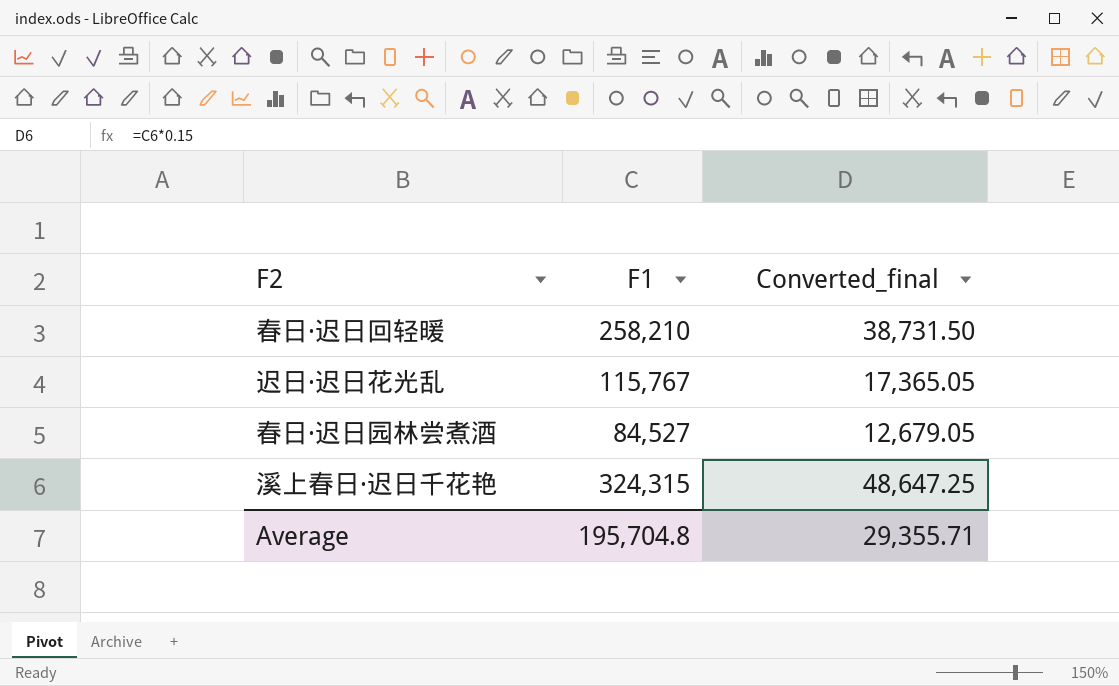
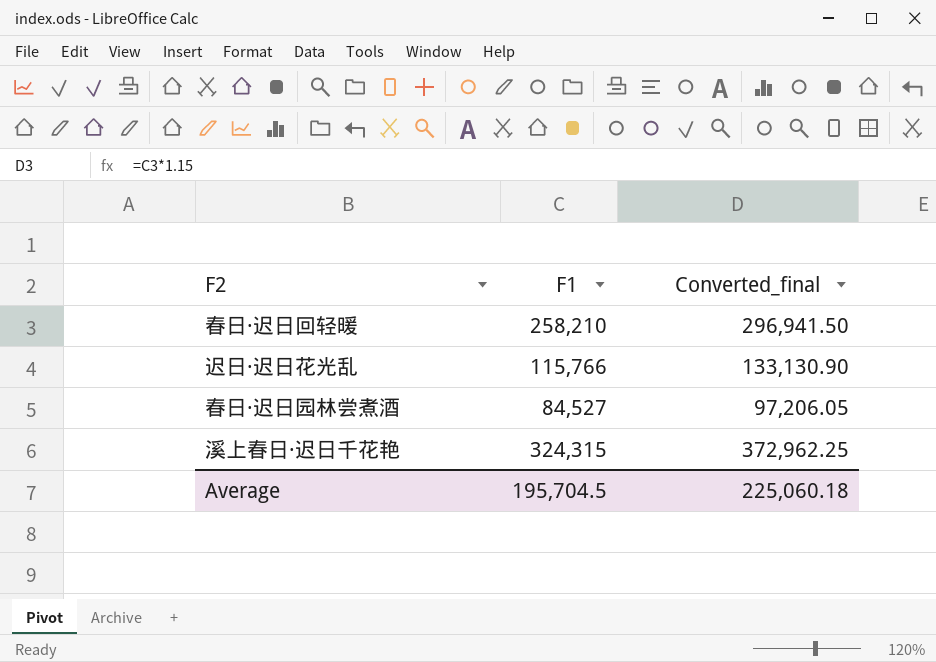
column Converted_final | formula: [F1] * 0.15 -> [F1] * 1.15
迟日·迟日花光乱 | F1: 115,767 -> 115,766
Average | F1: 195,704.8 -> 195,704.5
Average | Converted_final: 29,355.71 -> 225,060.18

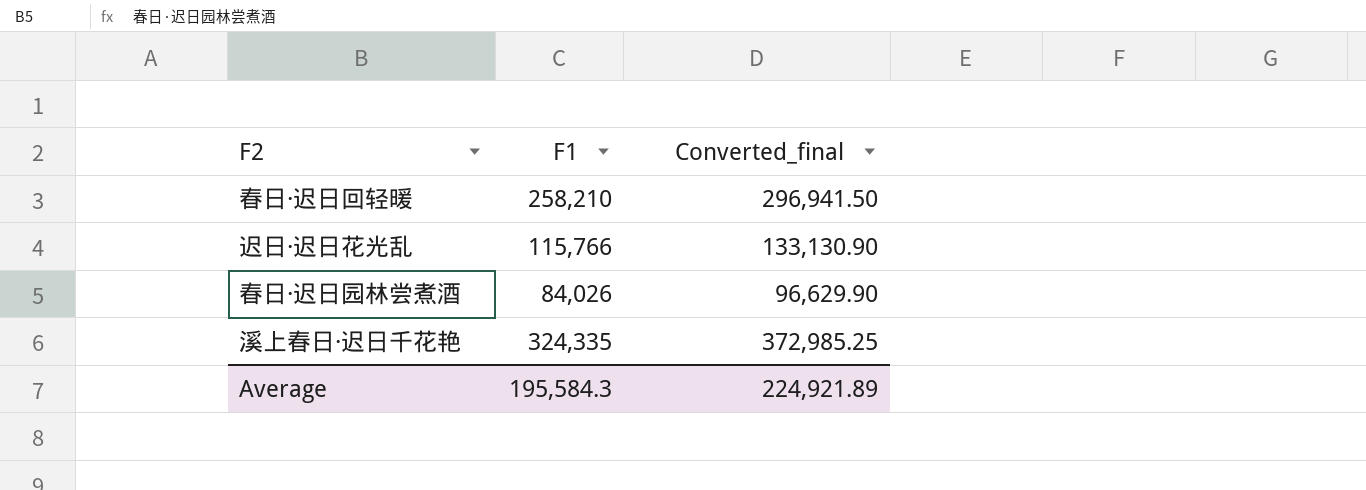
春日·迟日园林尝煮酒 | F1: 84,527 -> 84,026
春日·迟日园林尝煮酒 | Converted_final: 97,206.05 -> 96,629.90
溪上春日·迟日千花艳 | F1: 324,315 -> 324,335
溪上春日·迟日千花艳 | Converted_final: 372,962.25 -> 372,985.25
Average | F1: 195,704.5 -> 195,584.3
Average | Converted_final: 225,060.18 -> 224,921.89

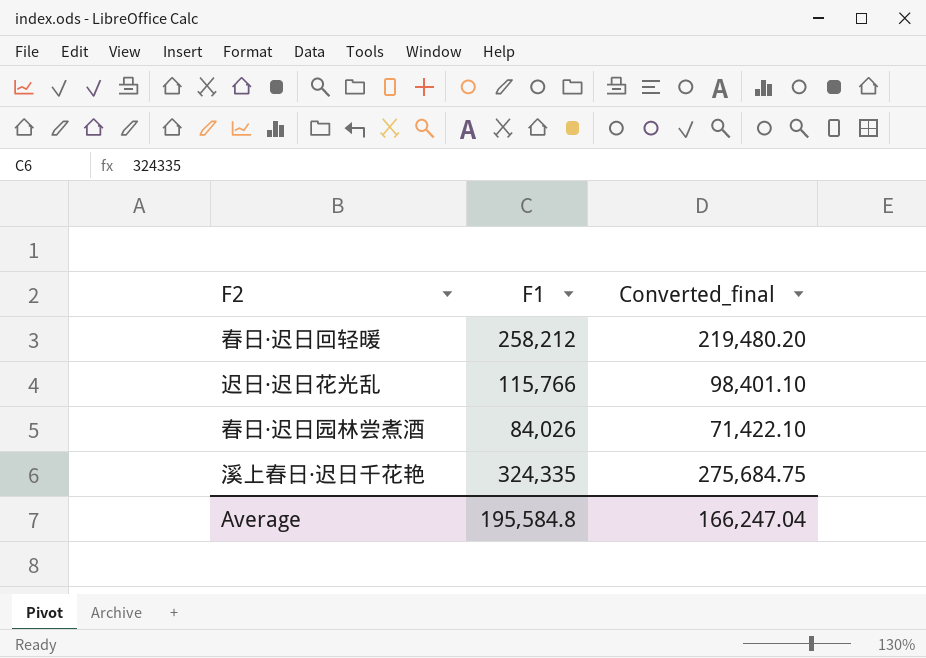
column Converted_final | formula: [F1] * 1.15 -> [F1] * 0.85
春日·迟日回轻暖 | F1: 258,210 -> 258,212
Average | F1: 195,584.3 -> 195,584.8
Average | Converted_final: 224,921.89 -> 166,247.04

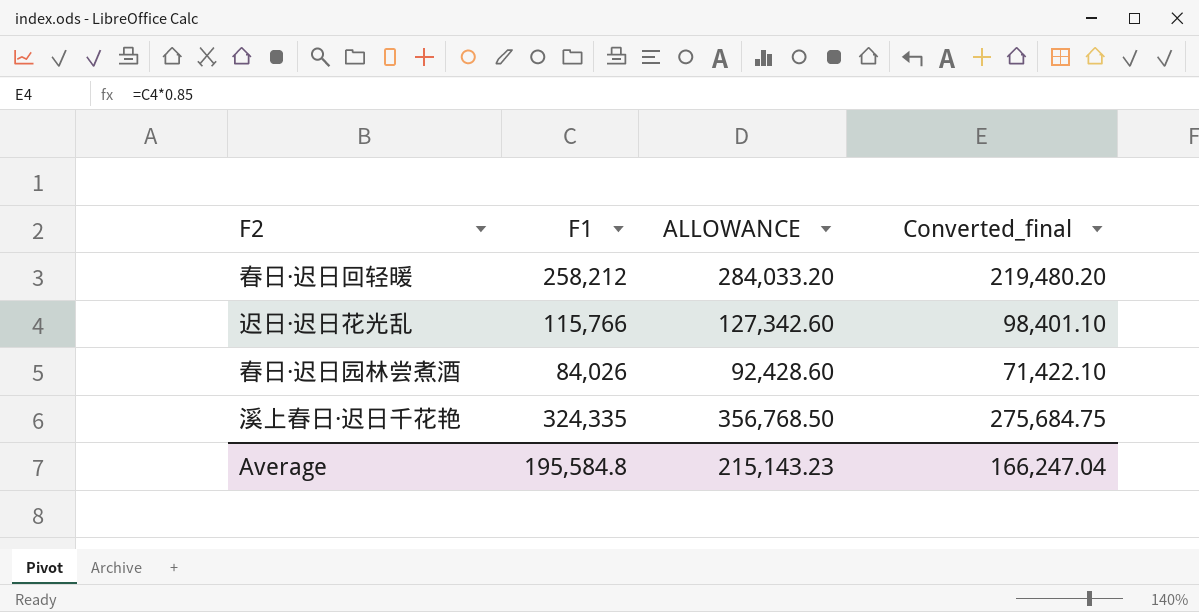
column ALLOWANCE | formula: none -> [F1] * 1.1

